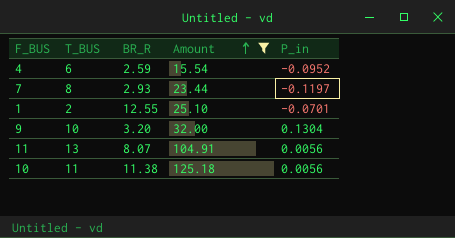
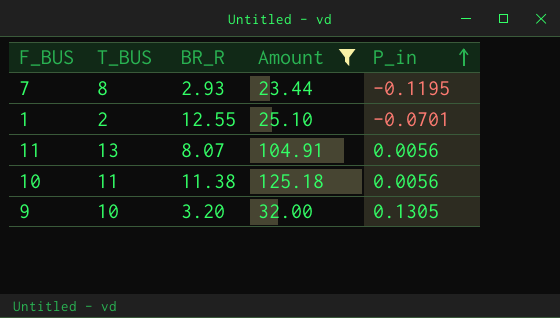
row order: Amount ascending -> P_in ascending
row 4: 6 | 2.59 | 15.54 | -0.0952 -> none
7 | P_in: -0.1197 -> -0.1195
9 | P_in: 0.1304 -> 0.1305

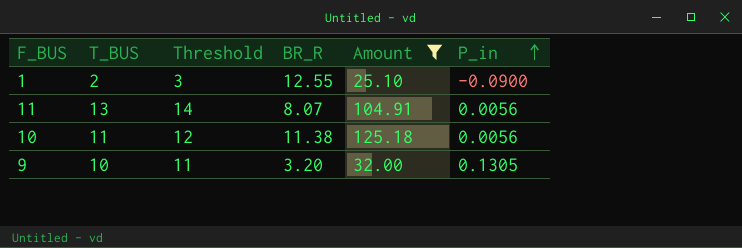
column Threshold | formula: none -> [T_BUS] + 1
row 7: 8 | 2.93 | 23.44 | -0.1195 -> none
1 | P_in: -0.0701 -> -0.0900

